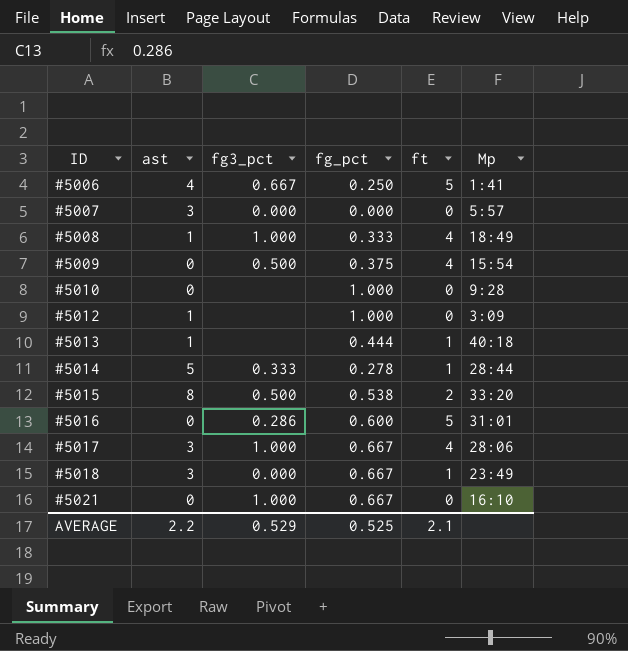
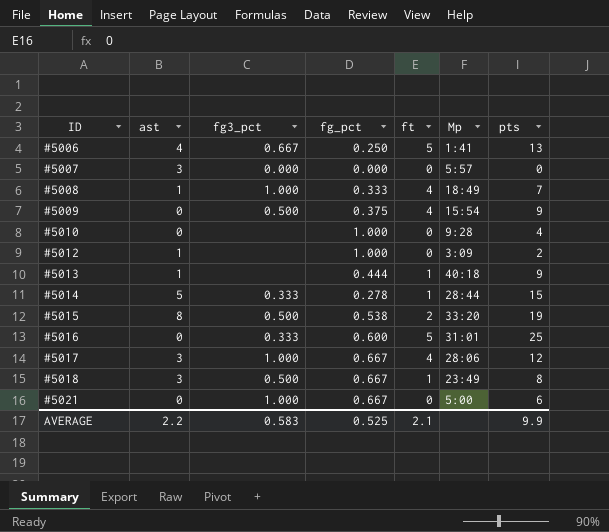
column pts | position: none -> 7
#5016 | fg3_pct: 0.286 -> 0.333
#5018 | fg3_pct: 0.000 -> 0.500
#5021 | Mp: 16:10 -> 5:00
AVERAGE | fg3_pct: 0.529 -> 0.583

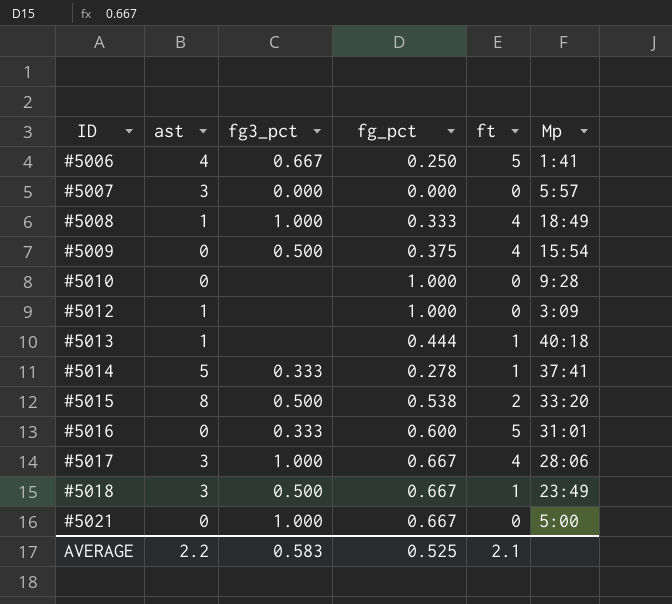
column pts | position: 7 -> none
#5014 | Mp: 28:44 -> 37:41

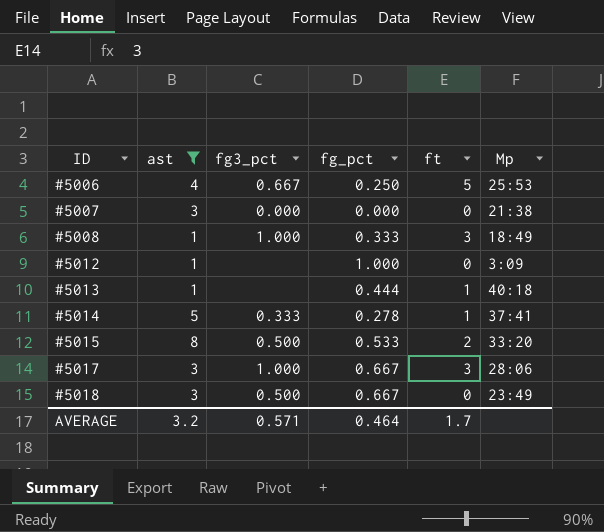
filter: none -> ast != 0
#5006 | Mp: 1:41 -> 25:53
#5007 | Mp: 5:57 -> 21:38
#5008 | ft: 4 -> 3
#5015 | fg_pct: 0.538 -> 0.533
#5017 | ft: 4 -> 3
#5018 | ft: 1 -> 0
AVERAGE | ast: 2.2 -> 3.2
AVERAGE | fg3_pct: 0.583 -> 0.571
AVERAGE | fg_pct: 0.525 -> 0.464
AVERAGE | ft: 2.1 -> 1.7

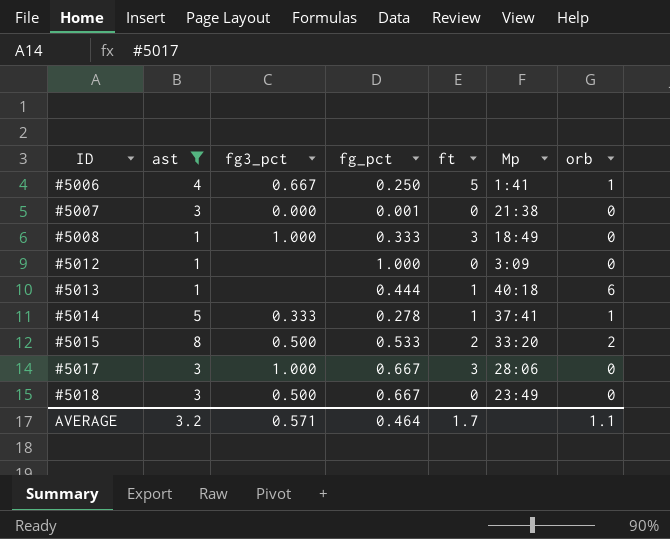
column orb | position: none -> 7
#5006 | Mp: 25:53 -> 1:41
#5007 | fg_pct: 0.000 -> 0.001

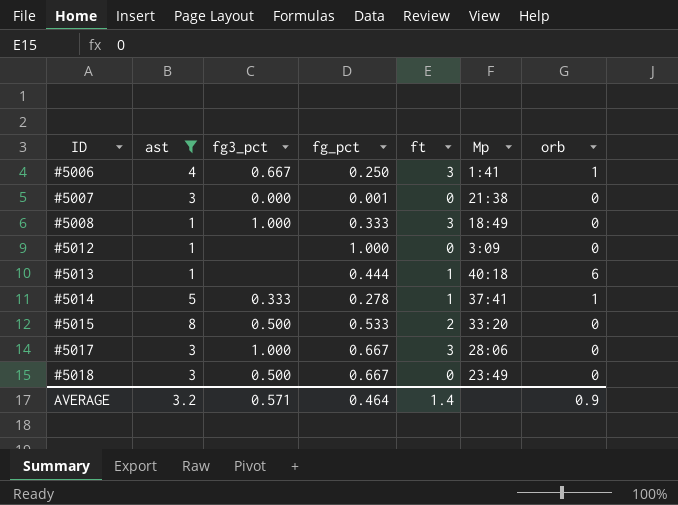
#5006 | ft: 5 -> 3
#5015 | orb: 2 -> 0
AVERAGE | ft: 1.7 -> 1.4
AVERAGE | orb: 1.1 -> 0.9

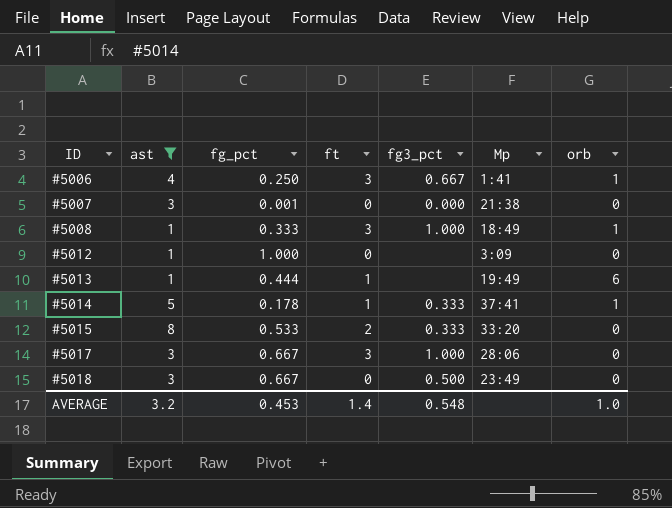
column fg3_pct | position: 3 -> 5
#5008 | orb: 0 -> 1
#5013 | Mp: 40:18 -> 19:49
#5014 | fg_pct: 0.278 -> 0.178
#5015 | fg3_pct: 0.500 -> 0.333
AVERAGE | fg_pct: 0.464 -> 0.453
AVERAGE | fg3_pct: 0.571 -> 0.548
AVERAGE | orb: 0.9 -> 1.0

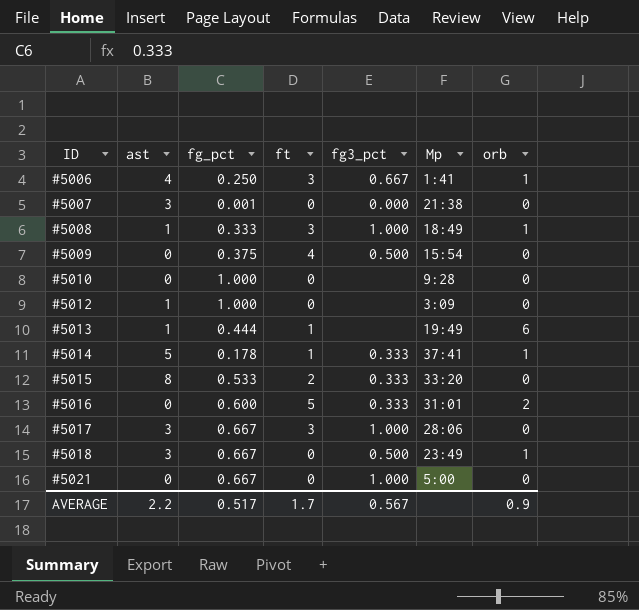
filter: ast != 0 -> none
#5018 | orb: 0 -> 1
AVERAGE | ast: 3.2 -> 2.2
AVERAGE | fg_pct: 0.453 -> 0.517
AVERAGE | ft: 1.4 -> 1.7
AVERAGE | fg3_pct: 0.548 -> 0.567
AVERAGE | orb: 1.0 -> 0.9

